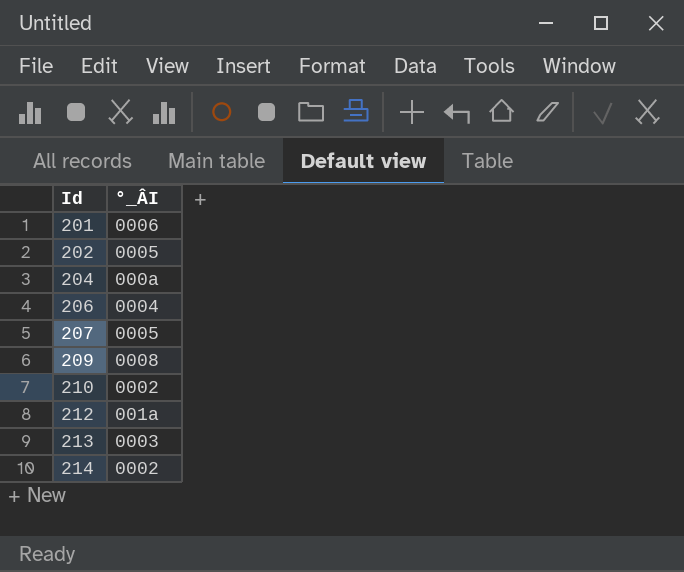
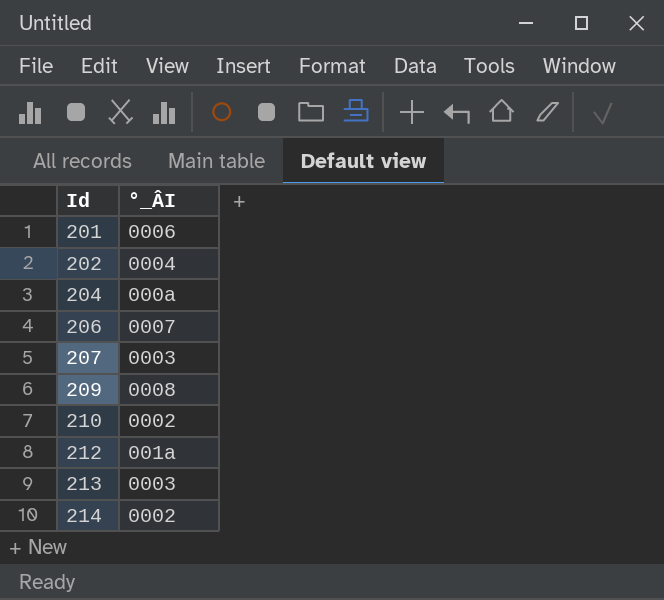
202 | °_ÂI: 0005 -> 0004
206 | °_ÂI: 0004 -> 0007
207 | °_ÂI: 0005 -> 0003

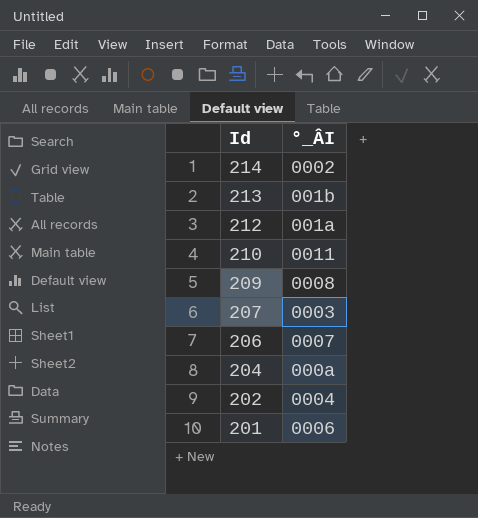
row order: Id ascending -> Id descending
213 | °_ÂI: 0003 -> 001b
210 | °_ÂI: 0002 -> 0011

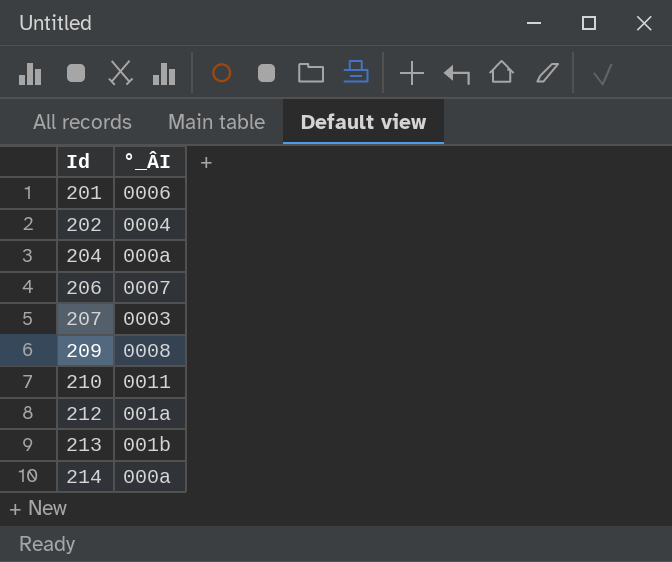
row order: Id descending -> Id ascending
214 | °_ÂI: 0002 -> 000a

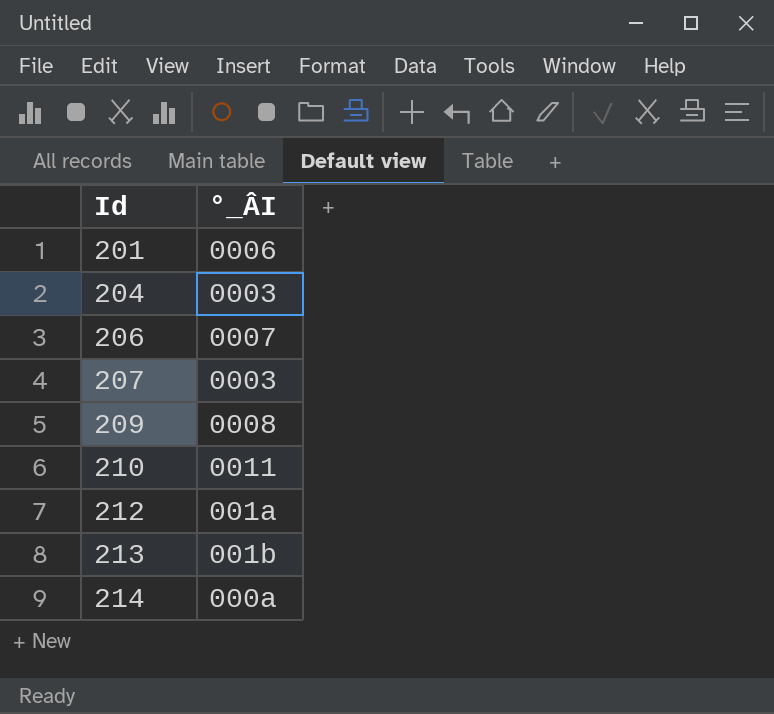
row 202: 0004 -> none
204 | °_ÂI: 000a -> 0003

